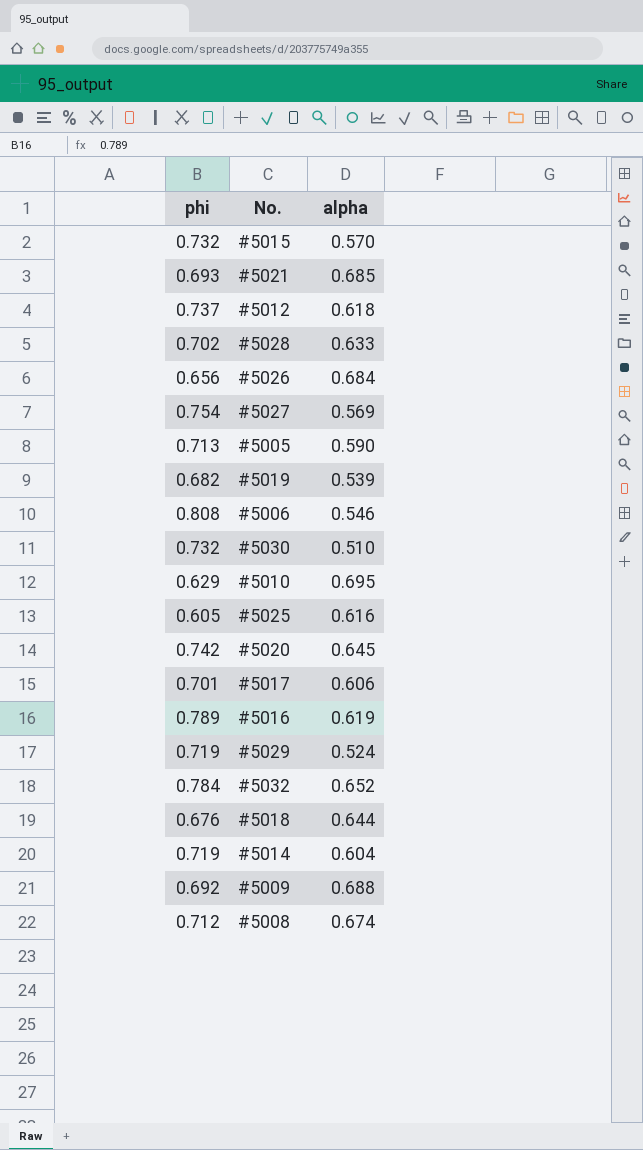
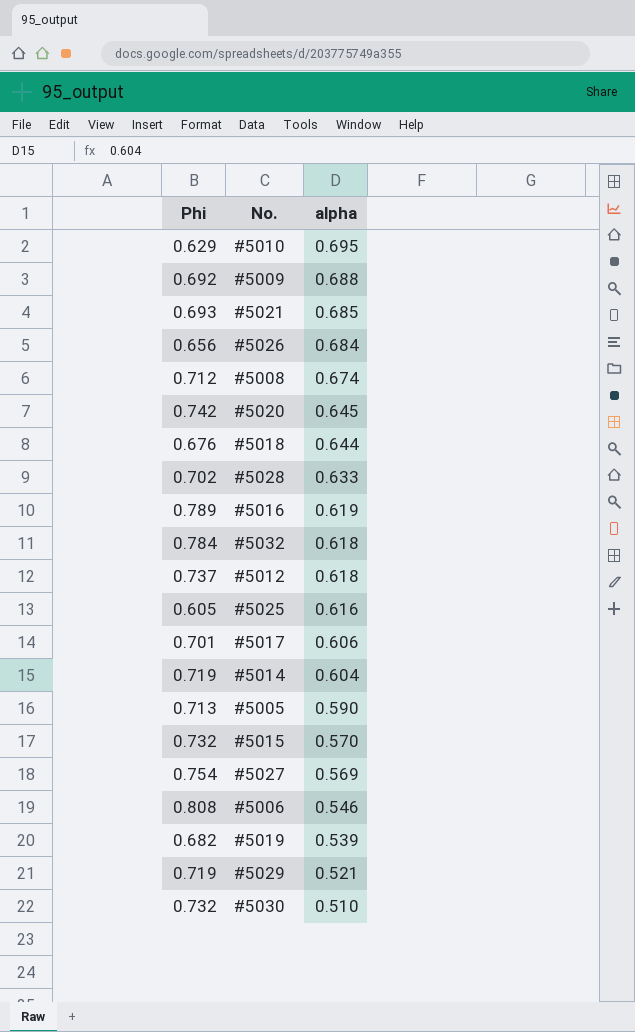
row order: none -> alpha descending
column name: phi -> Phi
#5032 | alpha: 0.652 -> 0.618
#5029 | alpha: 0.524 -> 0.521

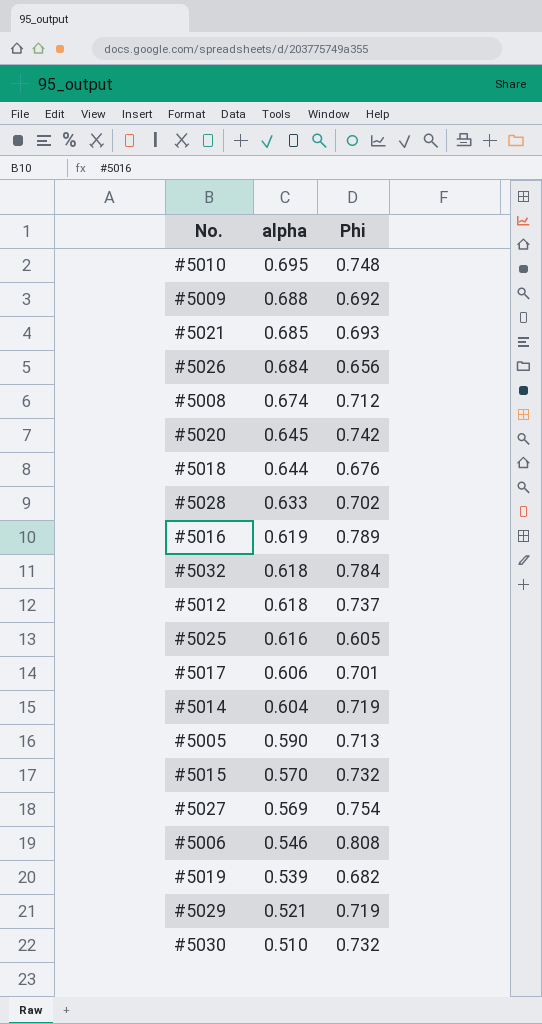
column Phi | position: 1 -> 3
#5010 | Phi: 0.629 -> 0.748

